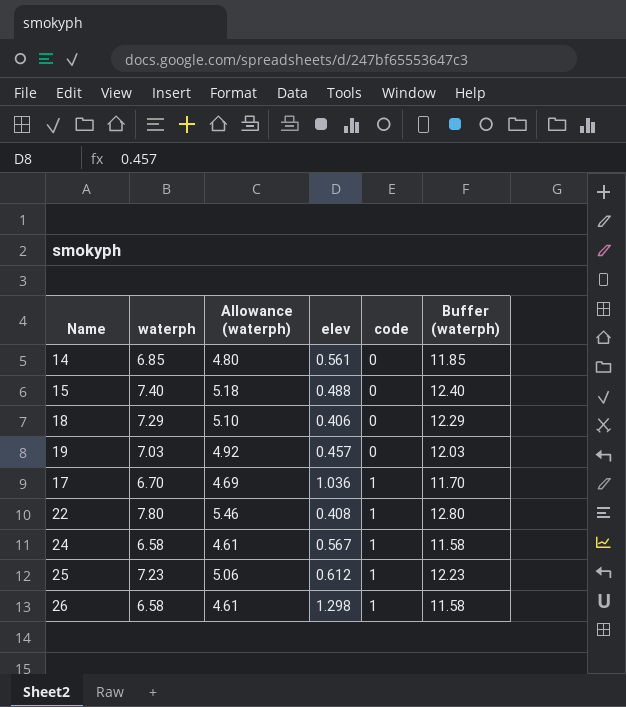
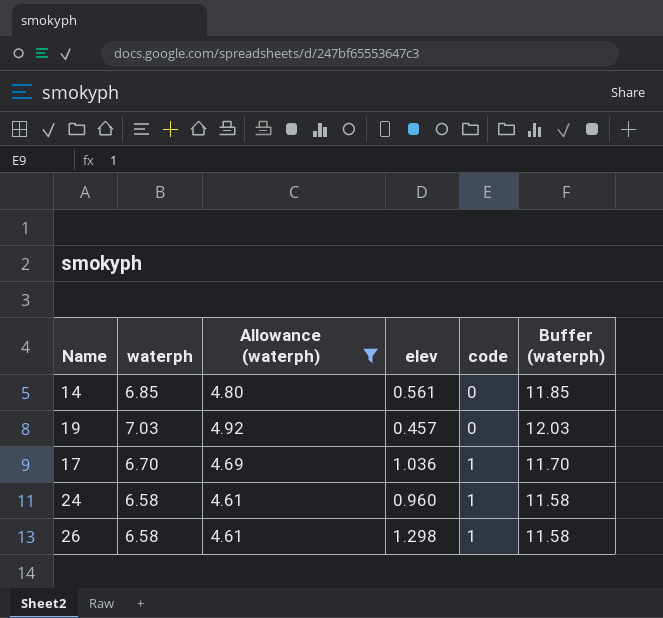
filter: none -> Allowance (waterph) <= 4.92
24 | elev: 0.567 -> 0.960

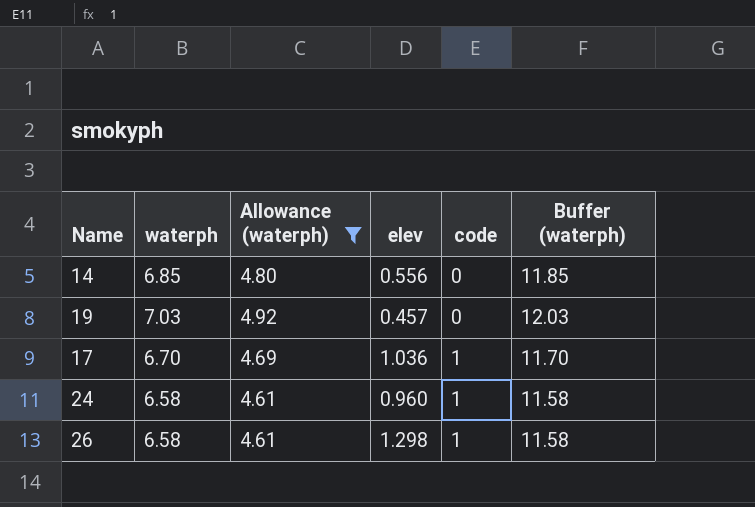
14 | elev: 0.561 -> 0.556

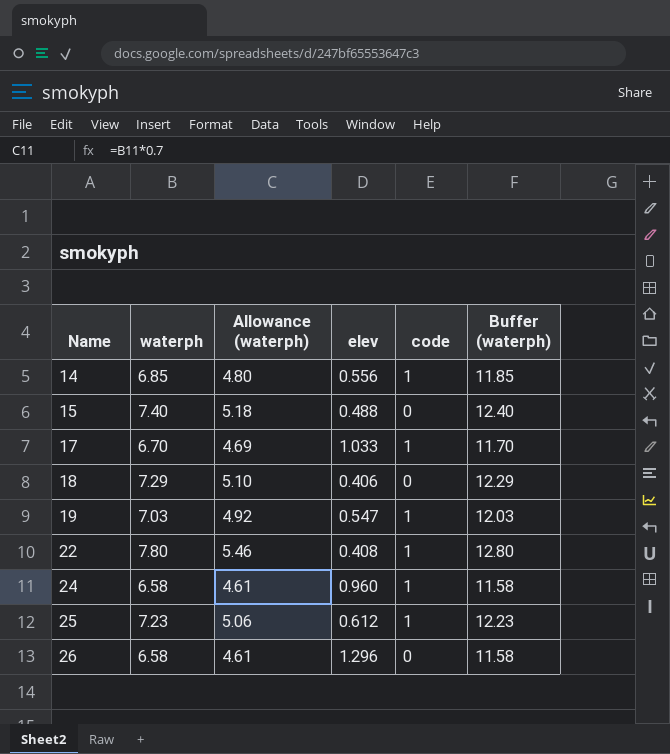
filter: Allowance (waterph) <= 4.92 -> none
row order: code ascending -> Name ascending
14 | code: 0 -> 1
17 | elev: 1.036 -> 1.033
19 | elev: 0.457 -> 0.547
19 | code: 0 -> 1
26 | elev: 1.298 -> 1.296
26 | code: 1 -> 0

